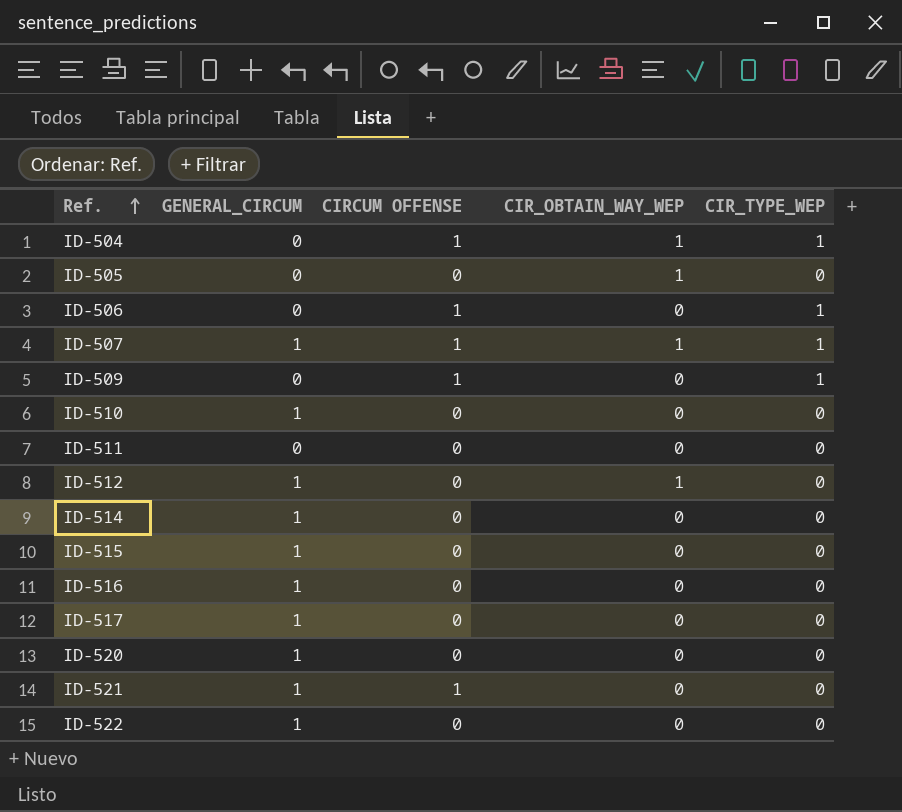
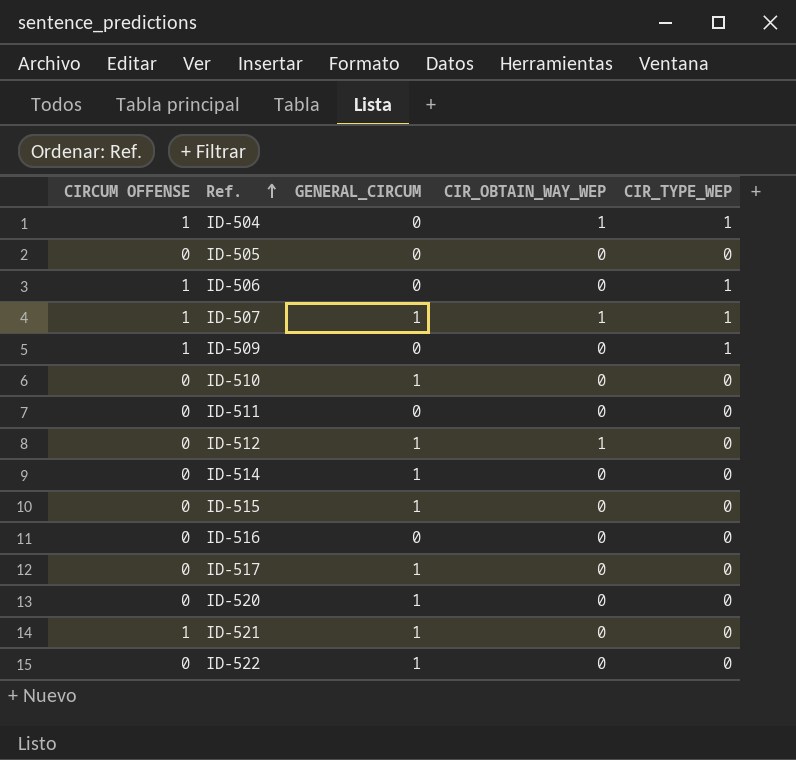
column CIRCUM OFFENSE | position: 3 -> 1
ID-505 | CIR_OBTAIN_WAY_WEP: 1 -> 0
ID-516 | GENERAL_CIRCUM: 1 -> 0

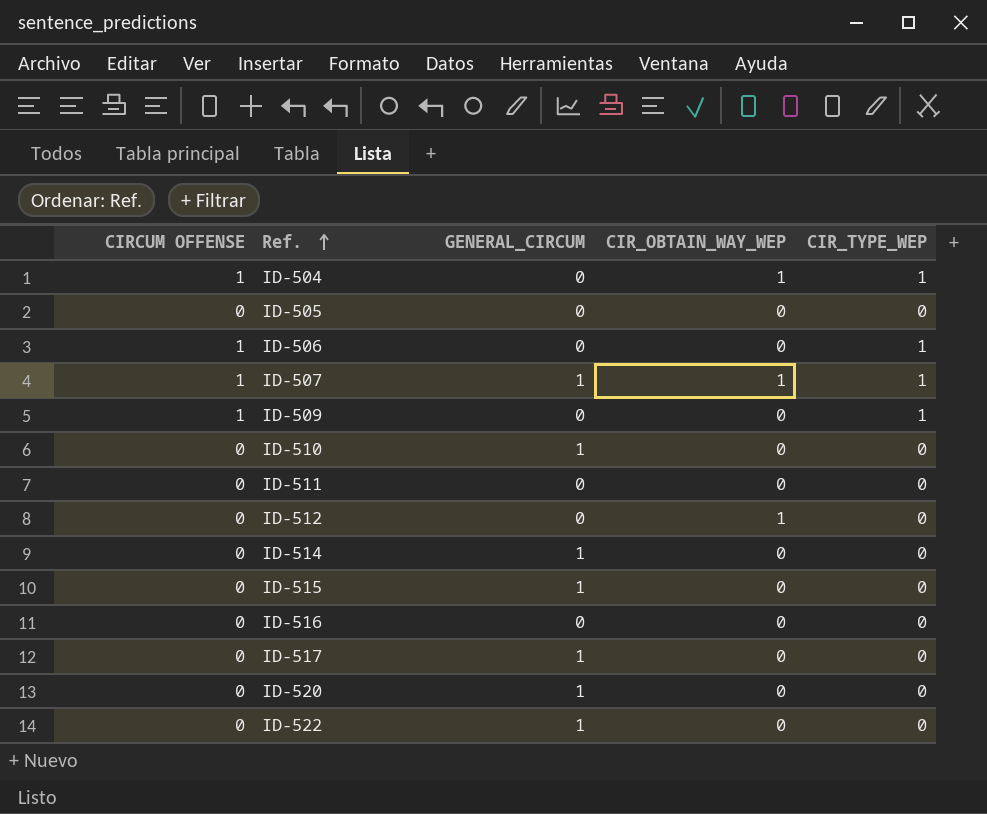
row ID-521: 1 | 1 | 0 | 0 -> none
ID-512 | GENERAL_CIRCUM: 1 -> 0

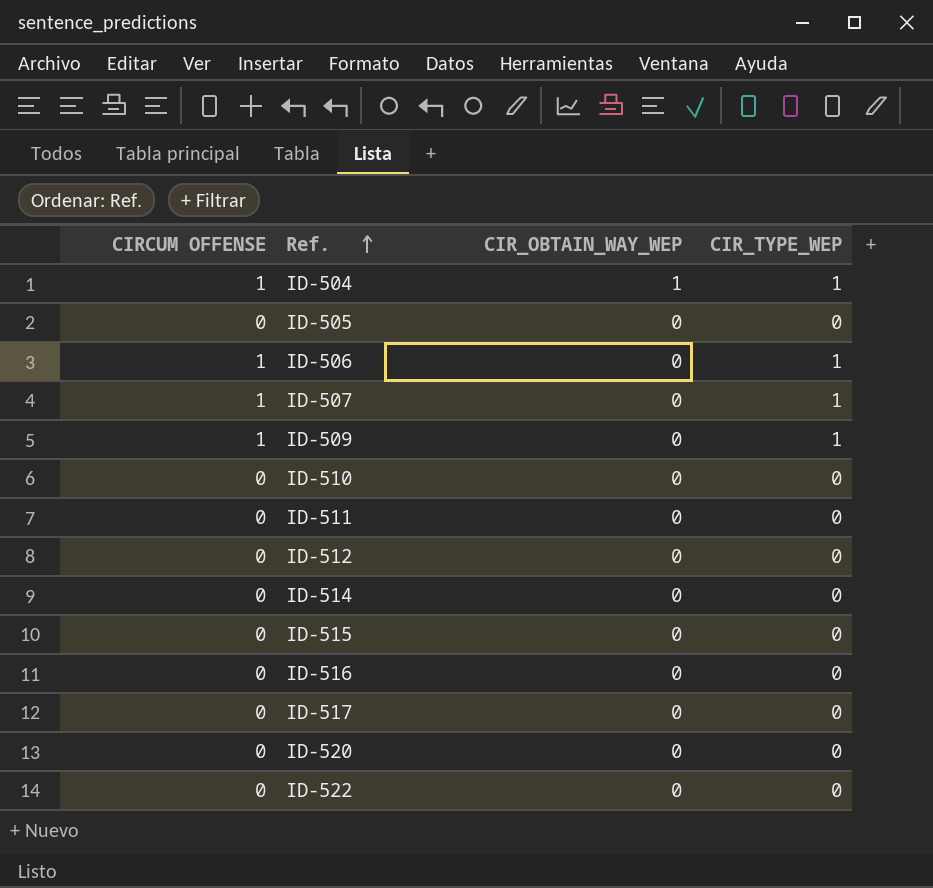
column GENERAL_CIRCUM | position: 3 -> none
ID-507 | CIR_OBTAIN_WAY_WEP: 1 -> 0
ID-512 | CIR_OBTAIN_WAY_WEP: 1 -> 0

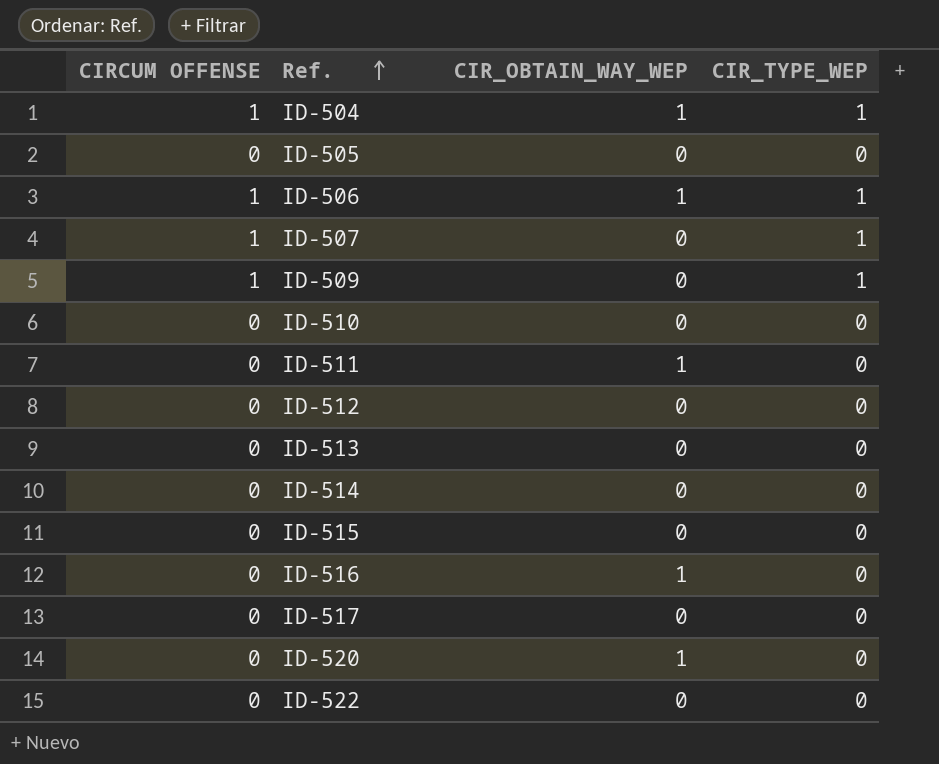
ID-506 | CIR_OBTAIN_WAY_WEP: 0 -> 1
ID-511 | CIR_OBTAIN_WAY_WEP: 0 -> 1
row ID-513: none -> 0 | 0 | 0
ID-516 | CIR_OBTAIN_WAY_WEP: 0 -> 1
ID-520 | CIR_OBTAIN_WAY_WEP: 0 -> 1

